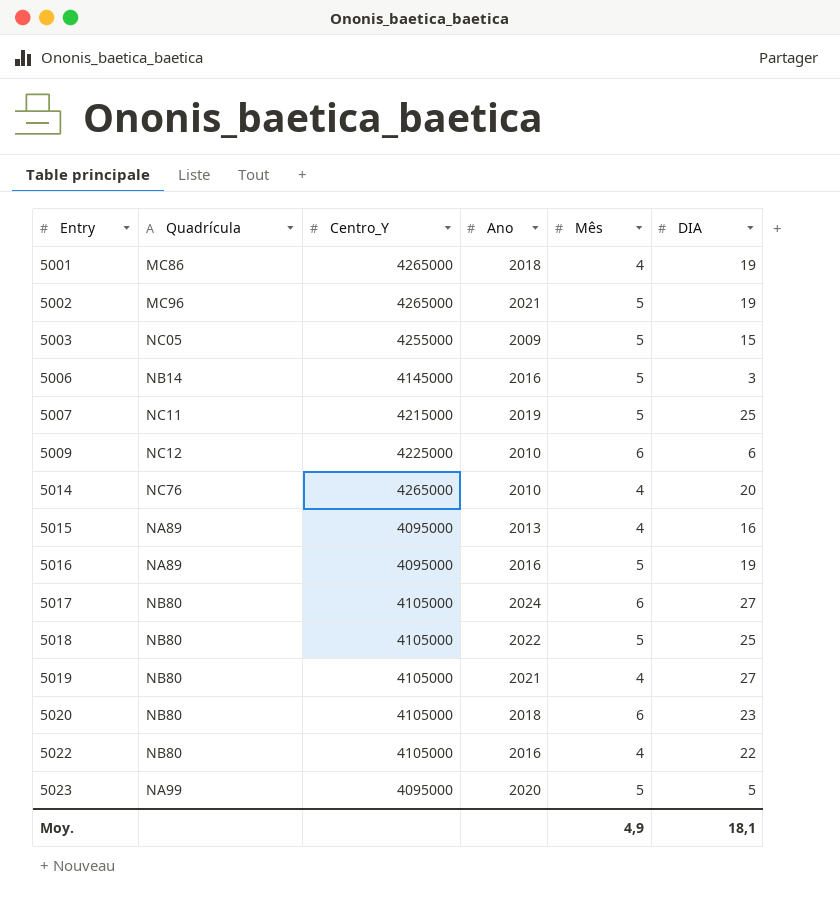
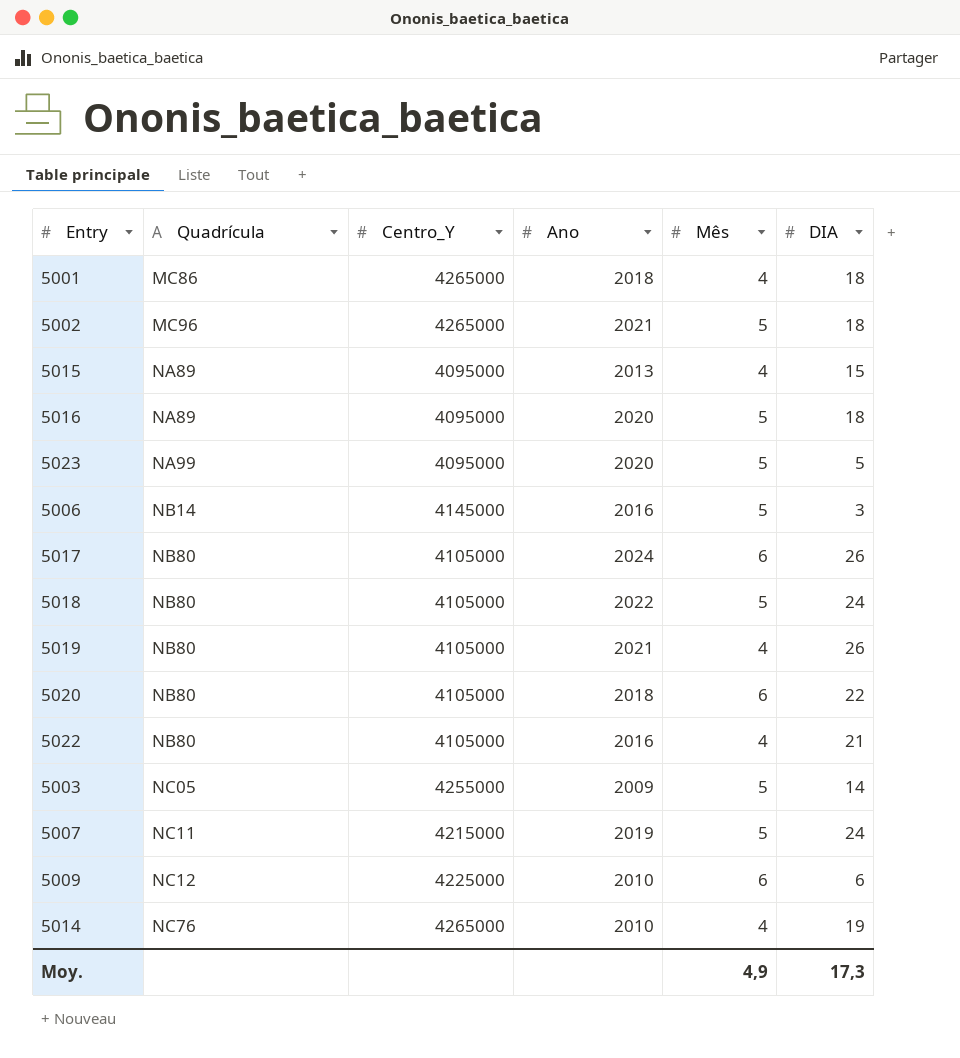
row order: Entry ascending -> Quadrícula ascending
5001 | DIA: 19 -> 18
5002 | DIA: 19 -> 18
5015 | DIA: 16 -> 15
5016 | Ano: 2016 -> 2020
5016 | DIA: 19 -> 18
5017 | DIA: 27 -> 26
5018 | DIA: 25 -> 24
5019 | DIA: 27 -> 26
5020 | DIA: 23 -> 22
5022 | DIA: 22 -> 21
5003 | DIA: 15 -> 14
5007 | DIA: 25 -> 24
5014 | DIA: 20 -> 19
Moy. | DIA: 18,1 -> 17,3

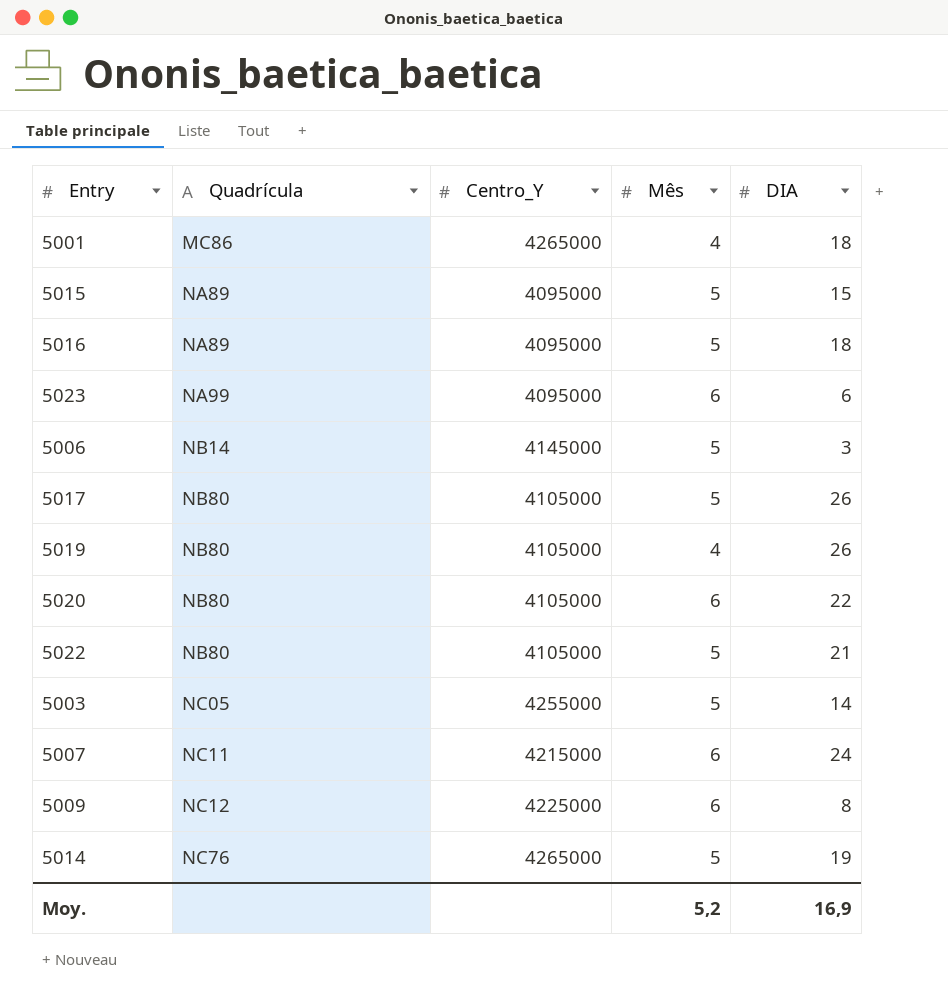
column Ano | position: 4 -> none
row 5002: MC96 | 4265000 | 2021 | 5 | 18 -> none
row 5018: NB80 | 4105000 | 2022 | 5 | 24 -> none
5015 | Mês: 4 -> 5
5023 | Mês: 5 -> 6
5023 | DIA: 5 -> 6
5017 | Mês: 6 -> 5
5022 | Mês: 4 -> 5
5007 | Mês: 5 -> 6
5009 | DIA: 6 -> 8
5014 | Mês: 4 -> 5
Moy. | Mês: 4,9 -> 5,2
Moy. | DIA: 17,3 -> 16,9

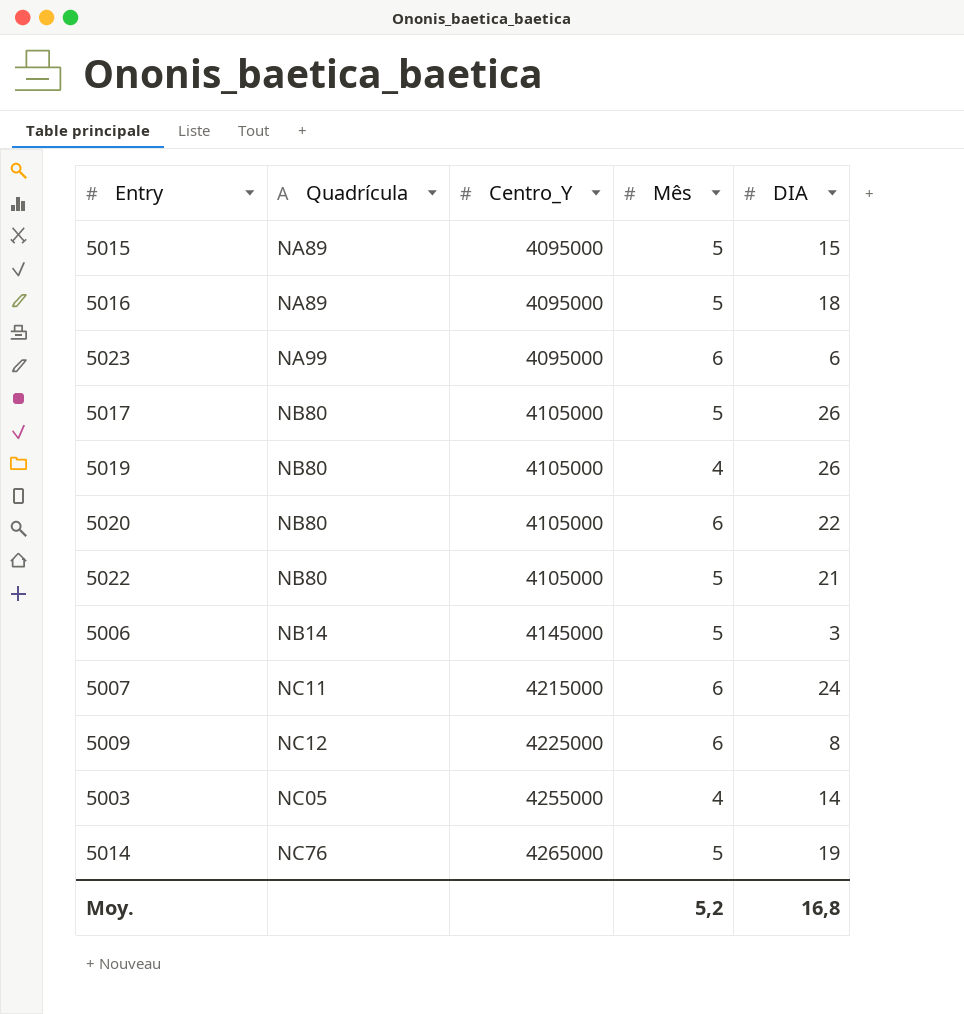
row order: Quadrícula ascending -> Centro_Y ascending
row 5001: MC86 | 4265000 | 4 | 18 -> none
5003 | Mês: 5 -> 4
Moy. | DIA: 16,9 -> 16,8

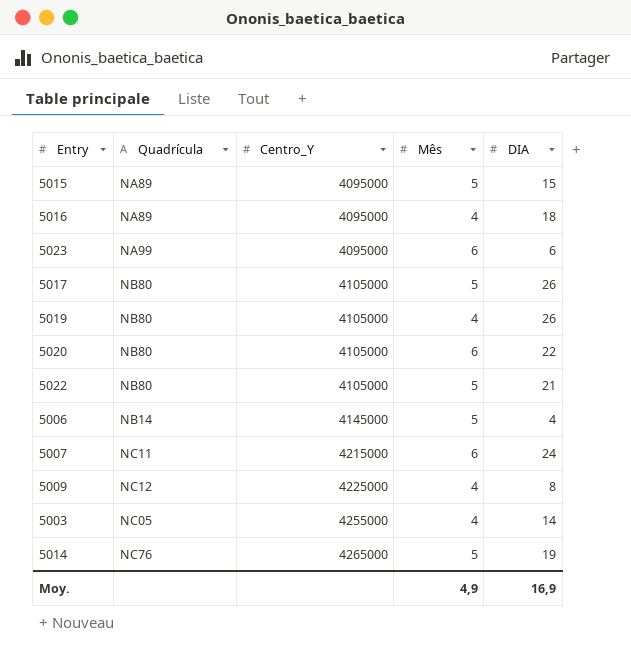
5016 | Mês: 5 -> 4
5006 | DIA: 3 -> 4
5009 | Mês: 6 -> 4
Moy. | Mês: 5,2 -> 4,9
Moy. | DIA: 16,8 -> 16,9

